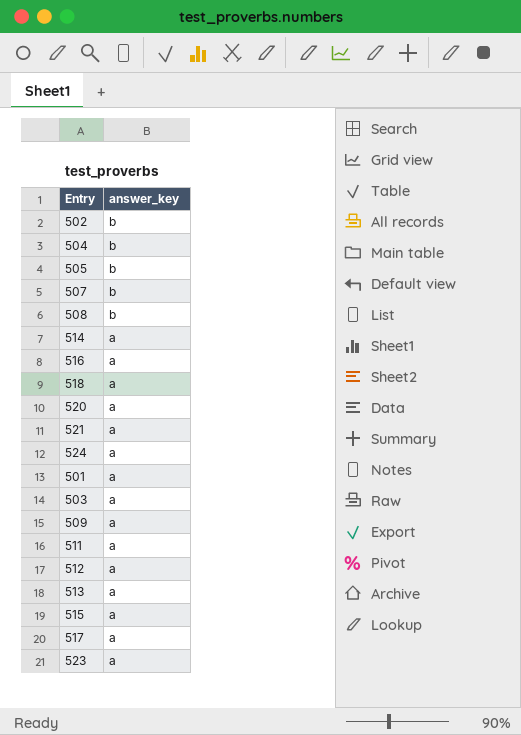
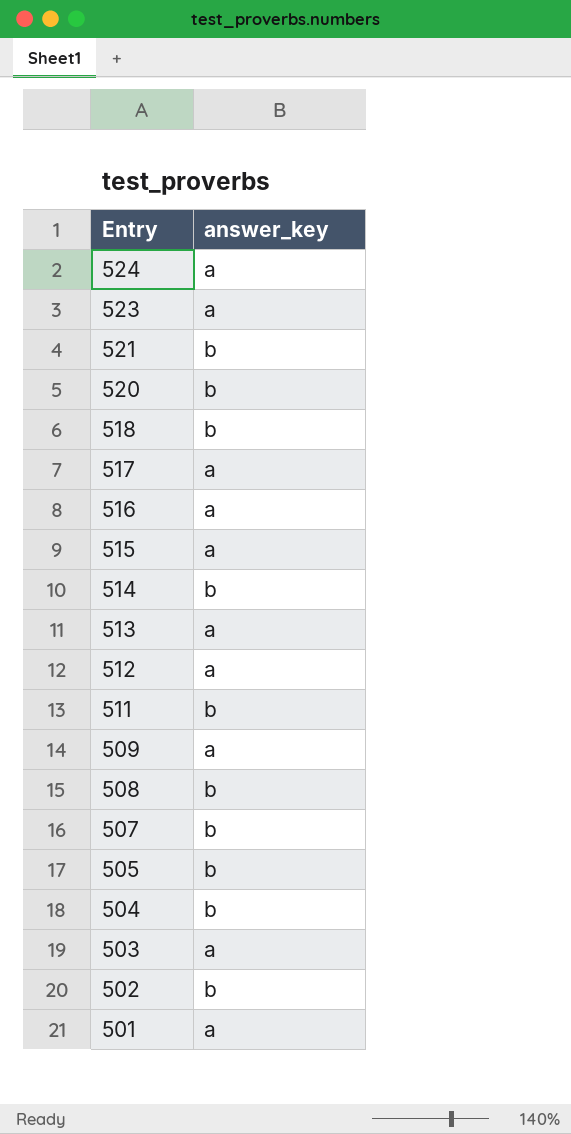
row order: answer_key descending -> Entry descending
521 | answer_key: a -> b
520 | answer_key: a -> b
518 | answer_key: a -> b
514 | answer_key: a -> b
511 | answer_key: a -> b

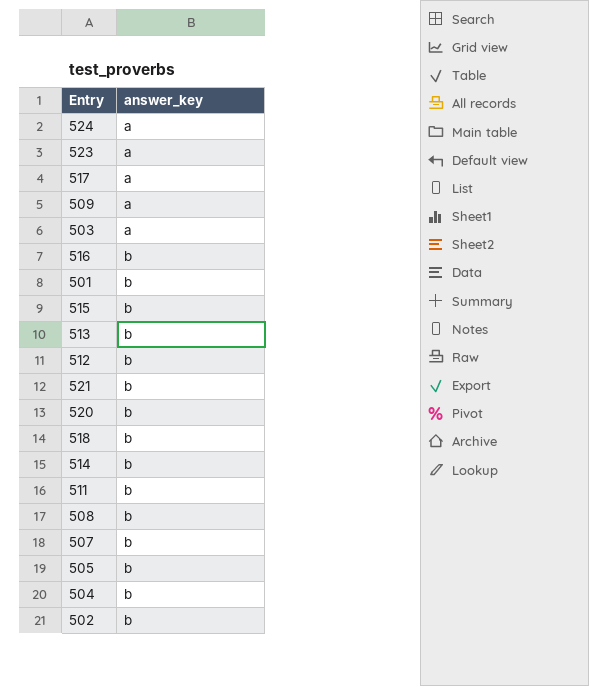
row order: Entry descending -> answer_key ascending
516 | answer_key: a -> b
501 | answer_key: a -> b
515 | answer_key: a -> b
513 | answer_key: a -> b
512 | answer_key: a -> b

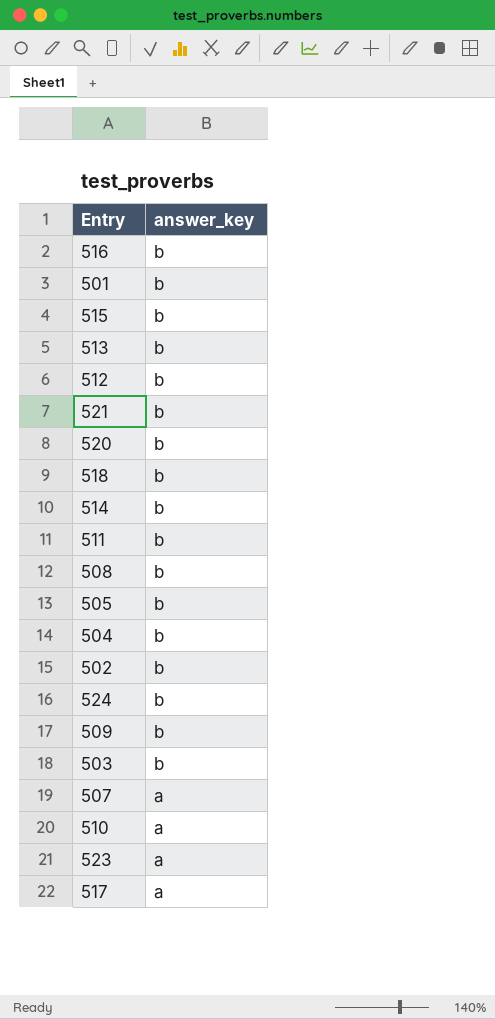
row order: answer_key ascending -> answer_key descending
524 | answer_key: a -> b
509 | answer_key: a -> b
503 | answer_key: a -> b
507 | answer_key: b -> a
row 510: none -> a

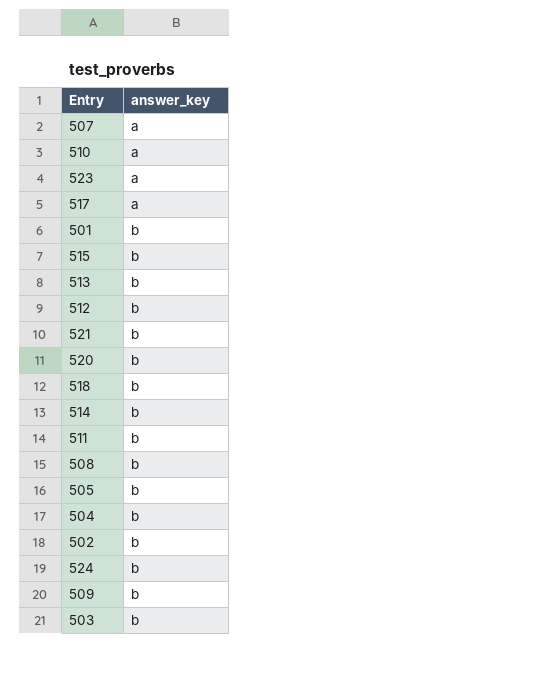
row order: answer_key descending -> answer_key ascending
row 516: b -> none

